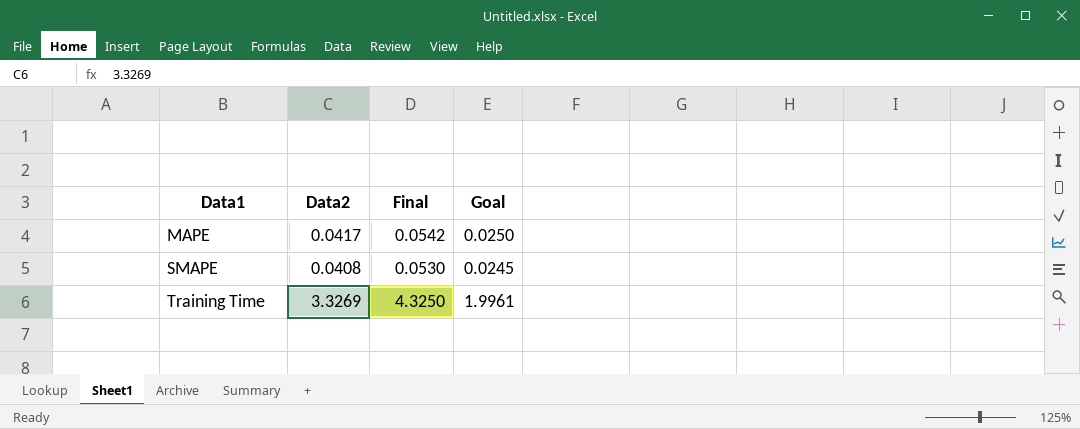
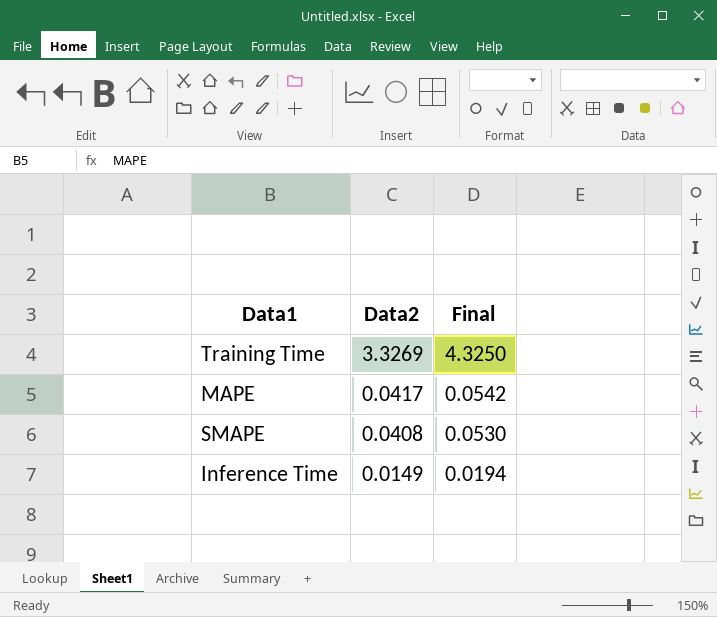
row order: Data1 ascending -> Data2 descending
column Goal | formula: [Data2] * 0.6 -> none
row Inference Time: none -> 0.0149 | 0.0194

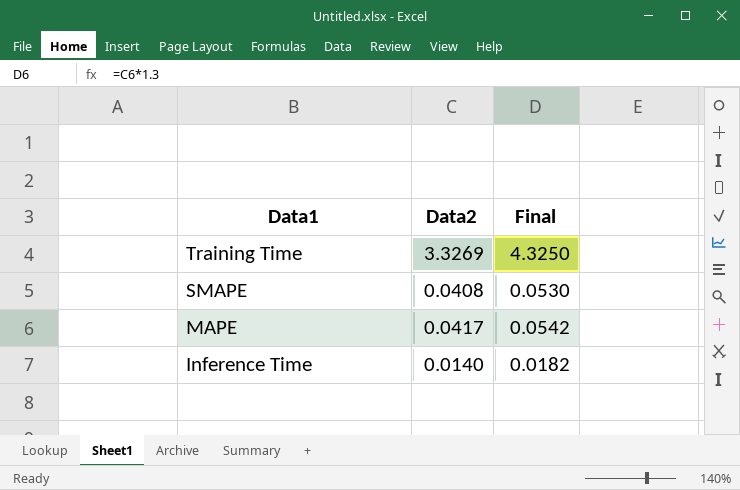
row order: Data2 descending -> Data1 descending
Inference Time | Data2: 0.0149 -> 0.0140
Inference Time | Final: 0.0194 -> 0.0182

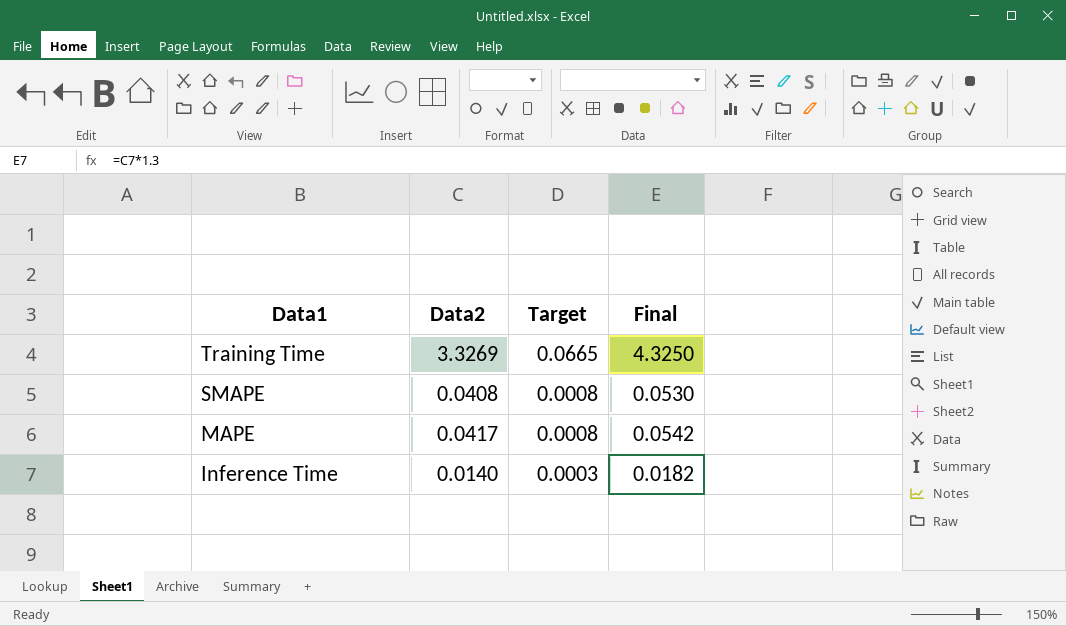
column Target | formula: none -> [Data2] * 0.02

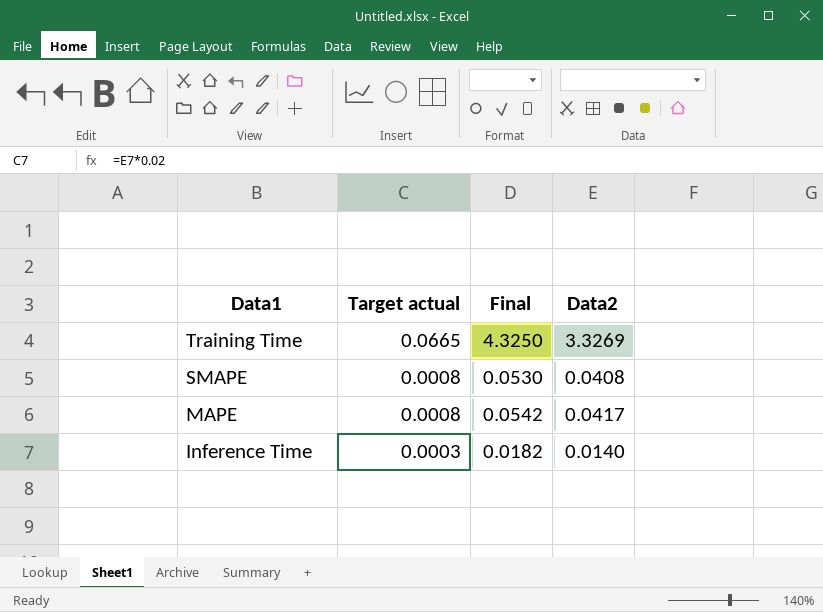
column name: Target -> Target actual
column Data2 | position: 2 -> 4

